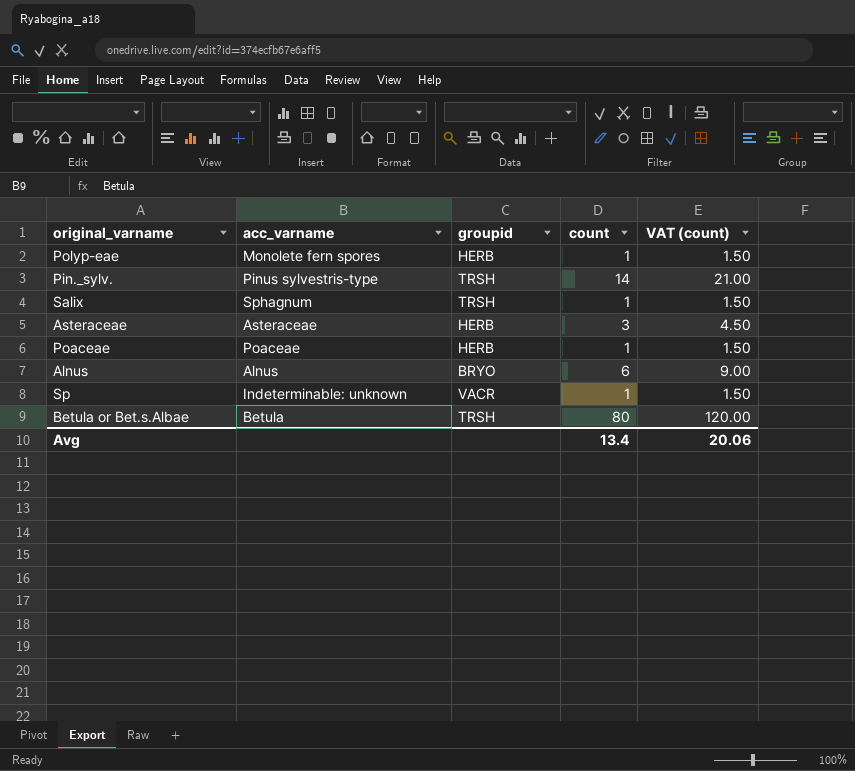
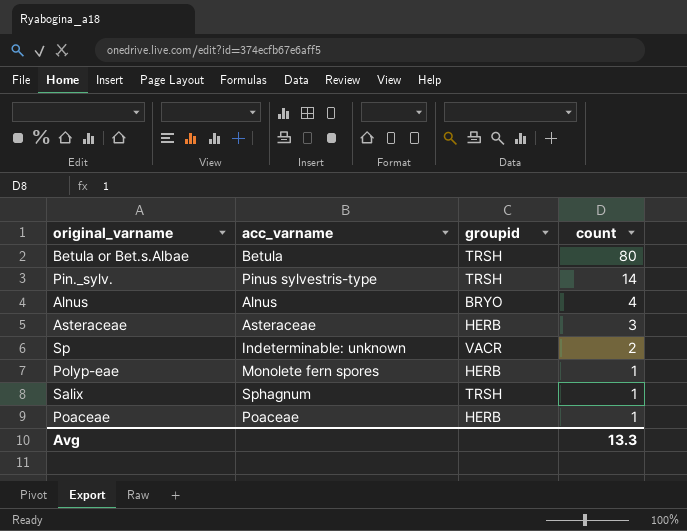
row order: none -> count descending
column VAT (count) | formula: [count] * 1.5 -> none
Alnus | count: 6 -> 4
Sp | count: 1 -> 2
Avg | count: 13.4 -> 13.3

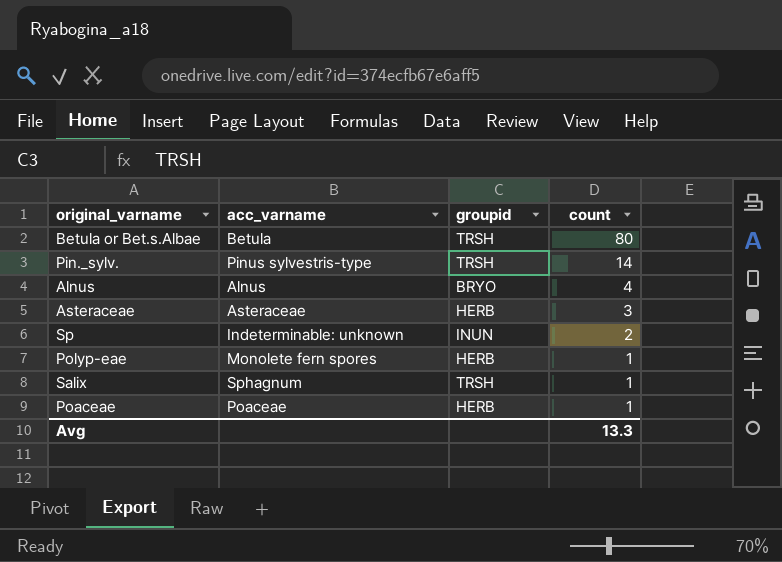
Sp | groupid: VACR -> INUN

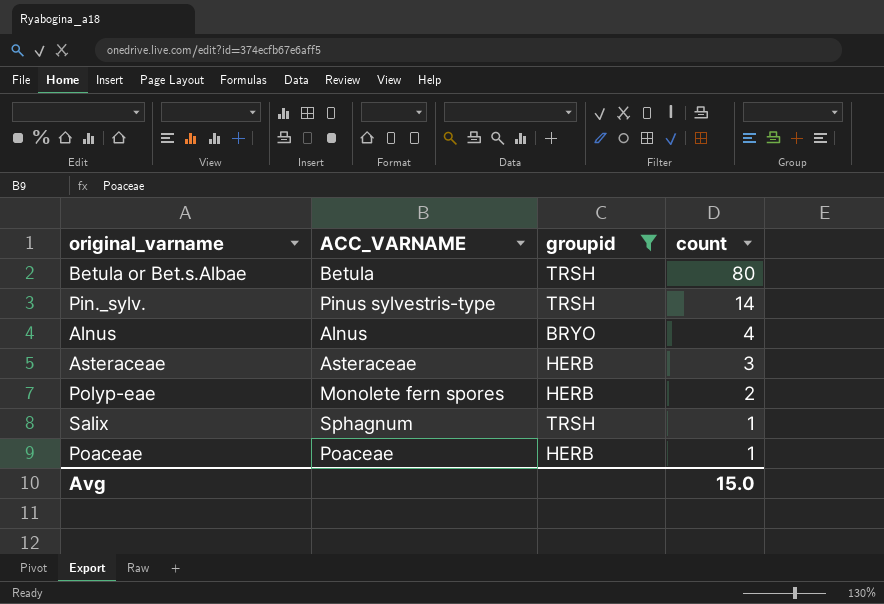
filter: none -> groupid != INUN
column name: acc_varname -> ACC_VARNAME
Polyp-eae | count: 1 -> 2
Avg | count: 13.3 -> 15.0

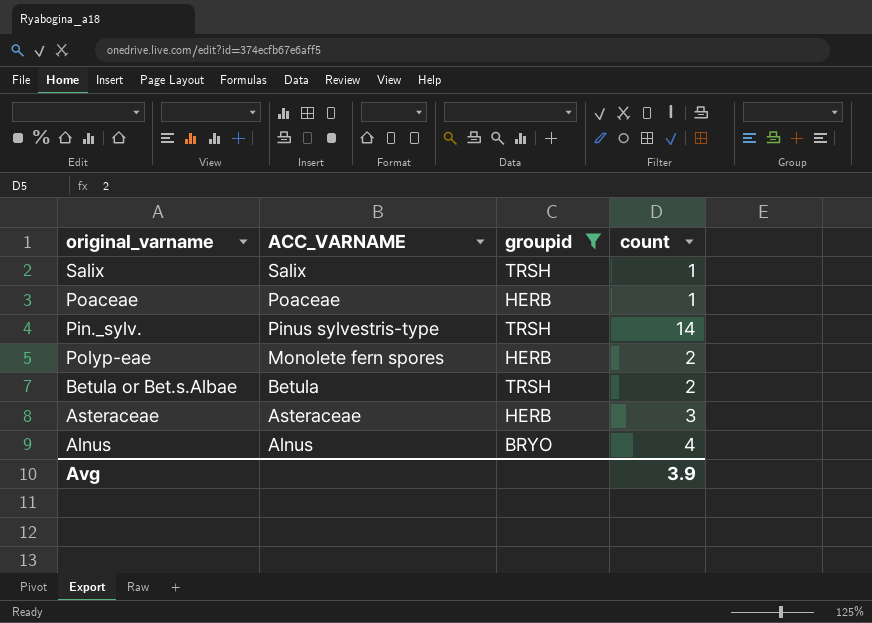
row order: count descending -> ACC_VARNAME descending
Salix | ACC_VARNAME: Sphagnum -> Salix
Betula or Bet.s.Albae | count: 80 -> 2
Avg | count: 15.0 -> 3.9

